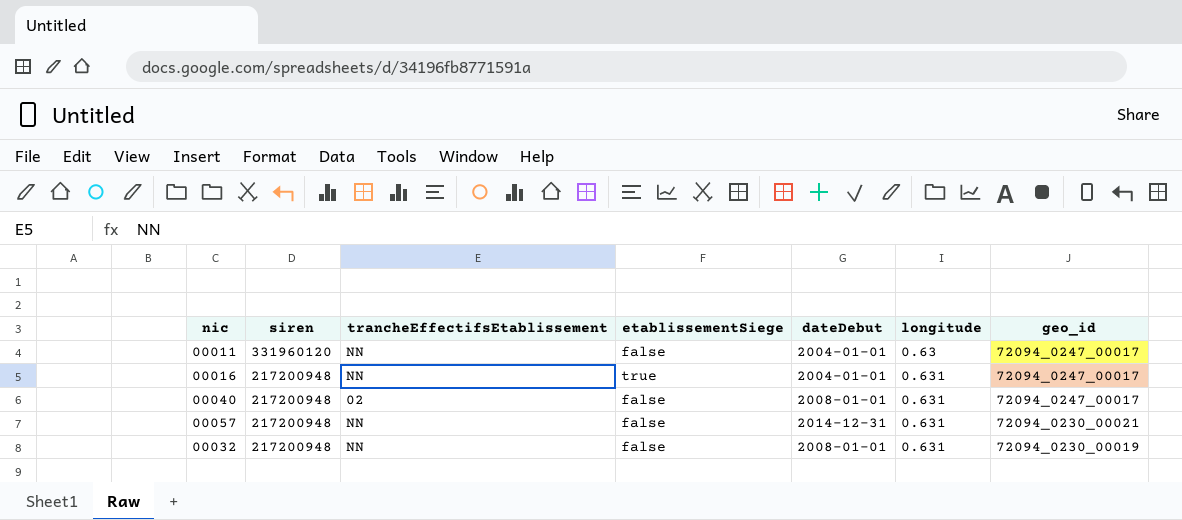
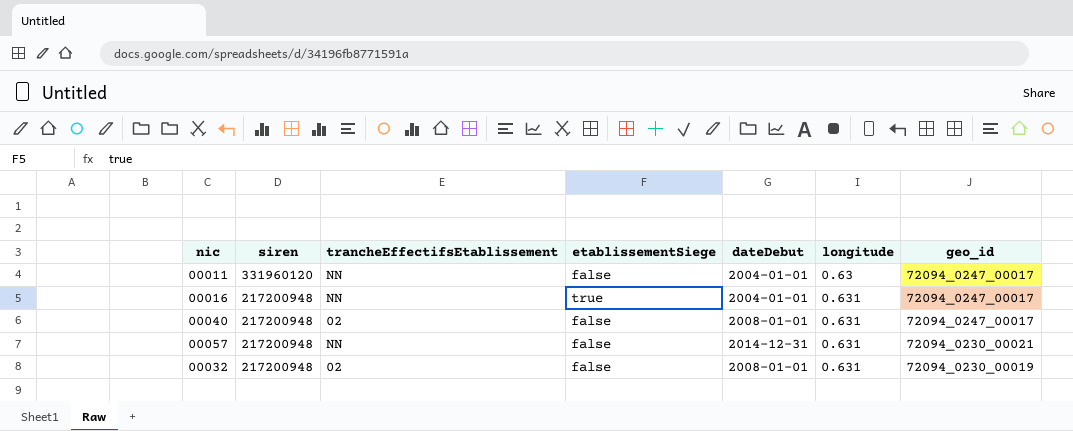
00032 | trancheEffectifsEtablissement: NN -> 02

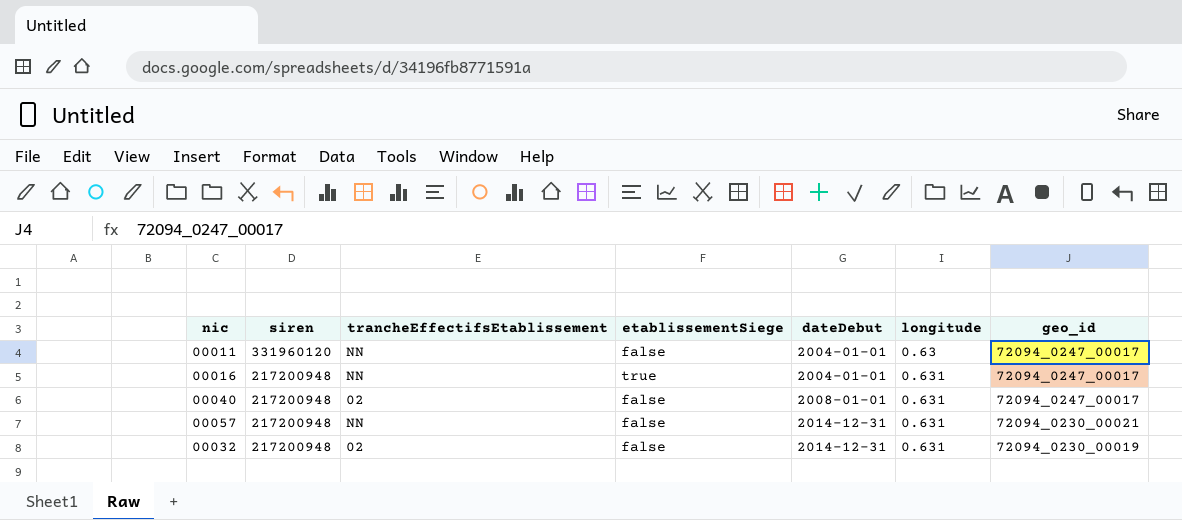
00032 | dateDebut: 2008-01-01 -> 2014-12-31

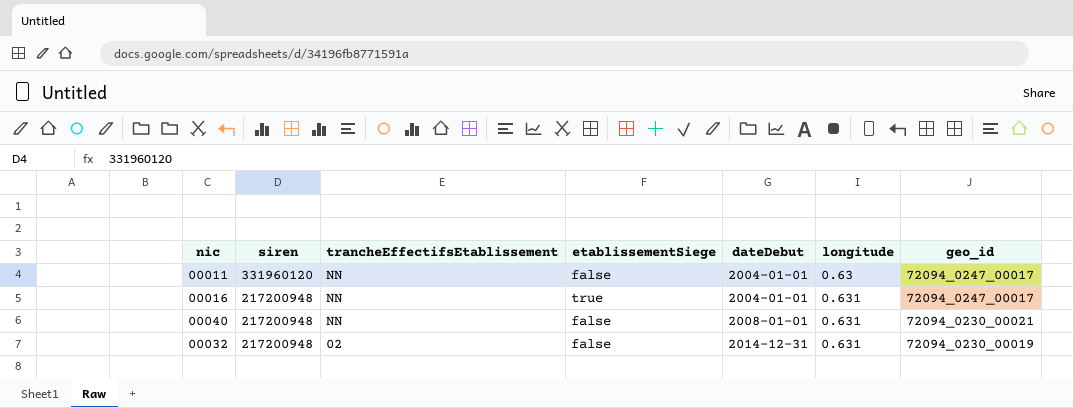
row 00057: 217200948 | NN | false | 2014-12-31 | 0.631 | 72094_0230_00021 -> none
00040 | trancheEffectifsEtablissement: 02 -> NN
00040 | geo_id: 72094_0247_00017 -> 72094_0230_00021

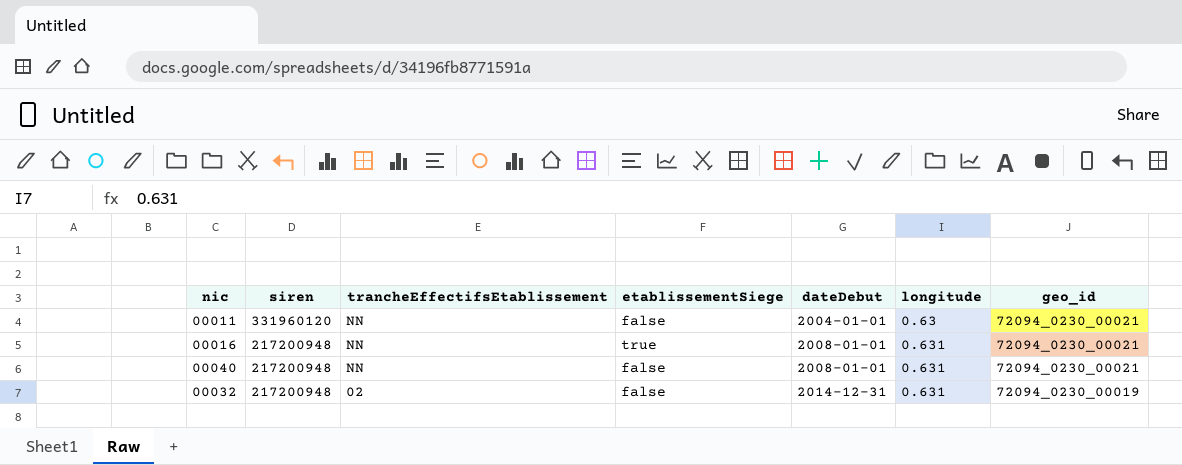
00011 | geo_id: 72094_0247_00017 -> 72094_0230_00021
00016 | dateDebut: 2004-01-01 -> 2008-01-01
00016 | geo_id: 72094_0247_00017 -> 72094_0230_00021

